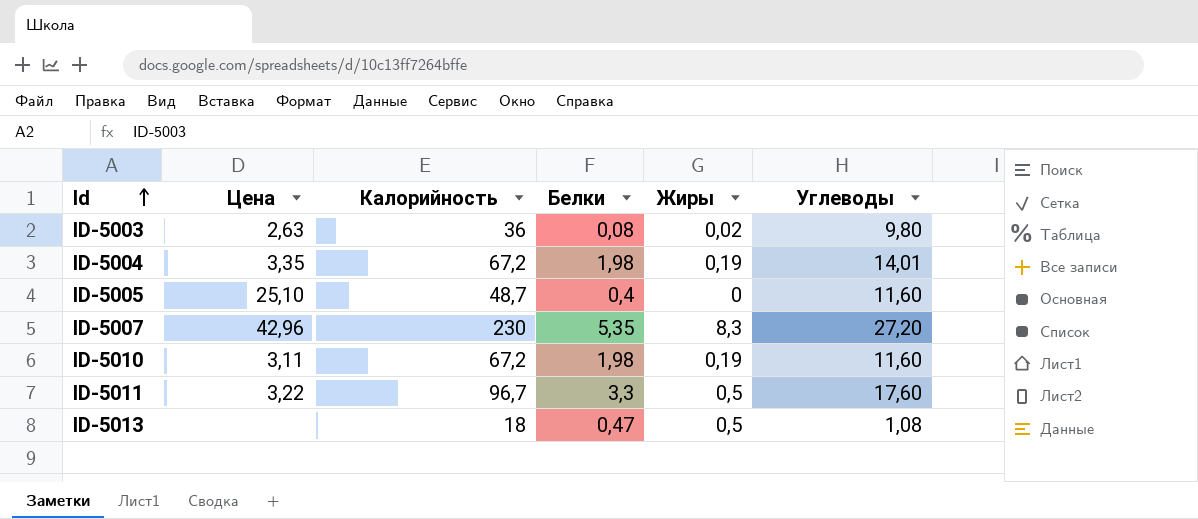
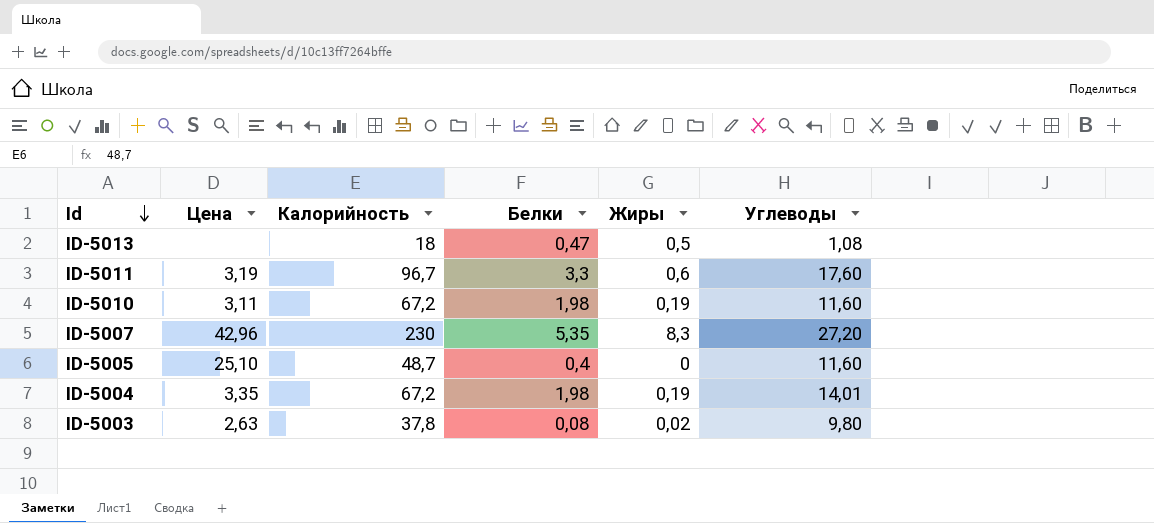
row order: Id ascending -> Id descending
ID-5011 | Цена: 3,22 -> 3,19
ID-5011 | Жиры: 0,5 -> 0,6
ID-5003 | Калорийность: 36 -> 37,8

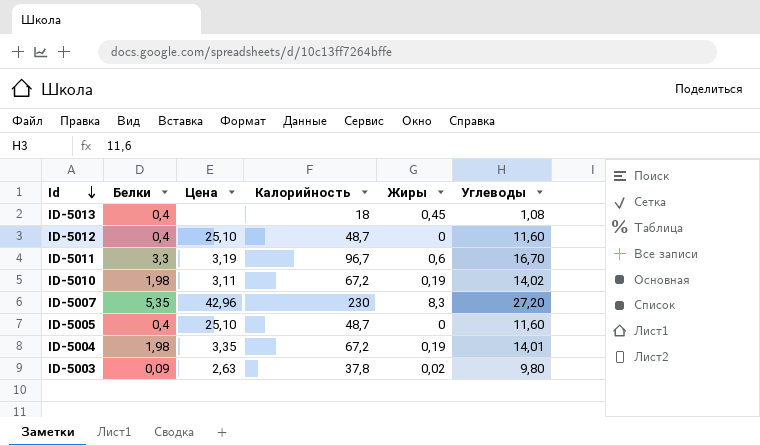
column Белки | position: 4 -> 2
ID-5013 | Белки: 0,47 -> 0,4
ID-5013 | Жиры: 0,5 -> 0,45
row ID-5012: none -> 0,4 | 25,10 | 48,7 | 0 | 11,60
ID-5011 | Углеводы: 17,60 -> 16,70
ID-5010 | Углеводы: 11,60 -> 14,02
ID-5003 | Белки: 0,08 -> 0,09

